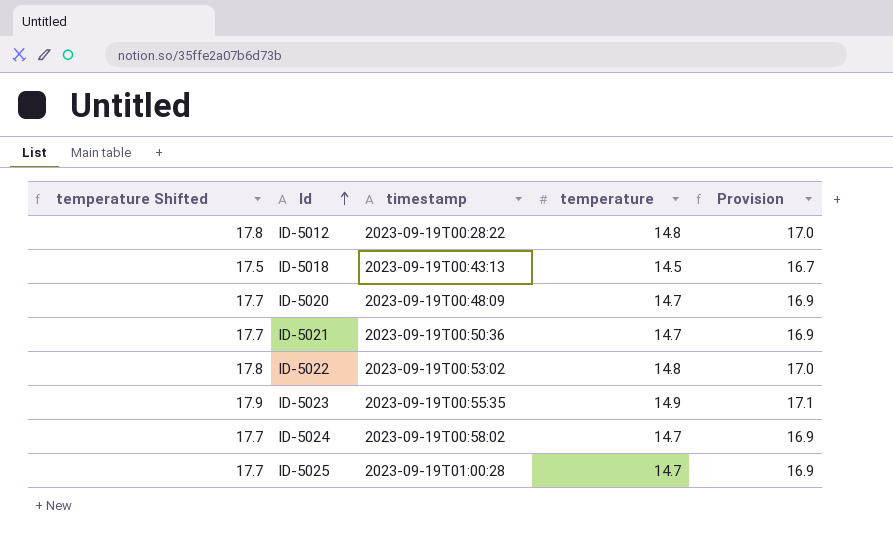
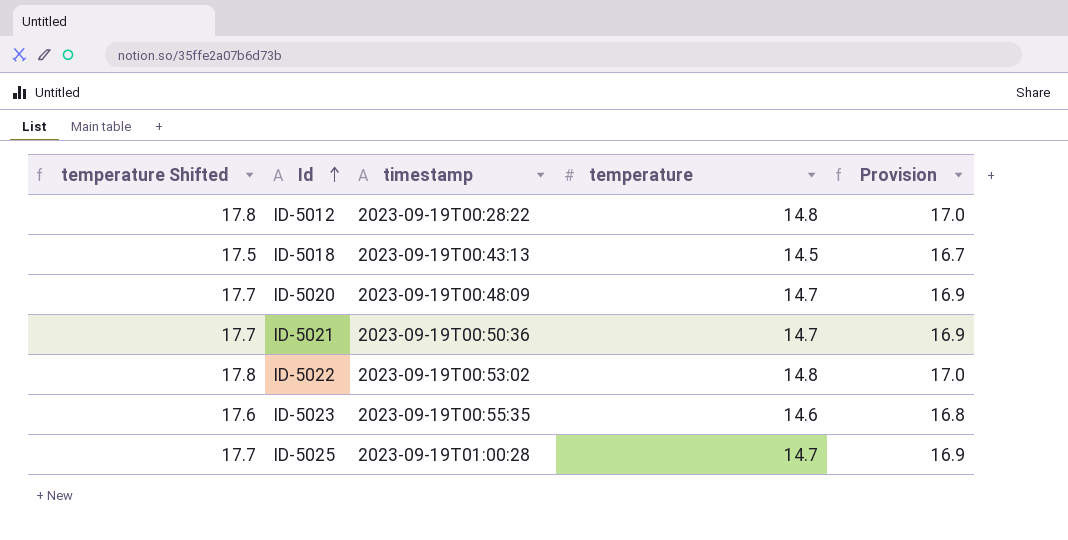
row ID-5024: 17.7 | 2023-09-19T00:58:02 | 14.7 | 16.9 -> none
ID-5023 | temperature Shifted: 17.9 -> 17.6
ID-5023 | temperature: 14.9 -> 14.6
ID-5023 | Provision: 17.1 -> 16.8

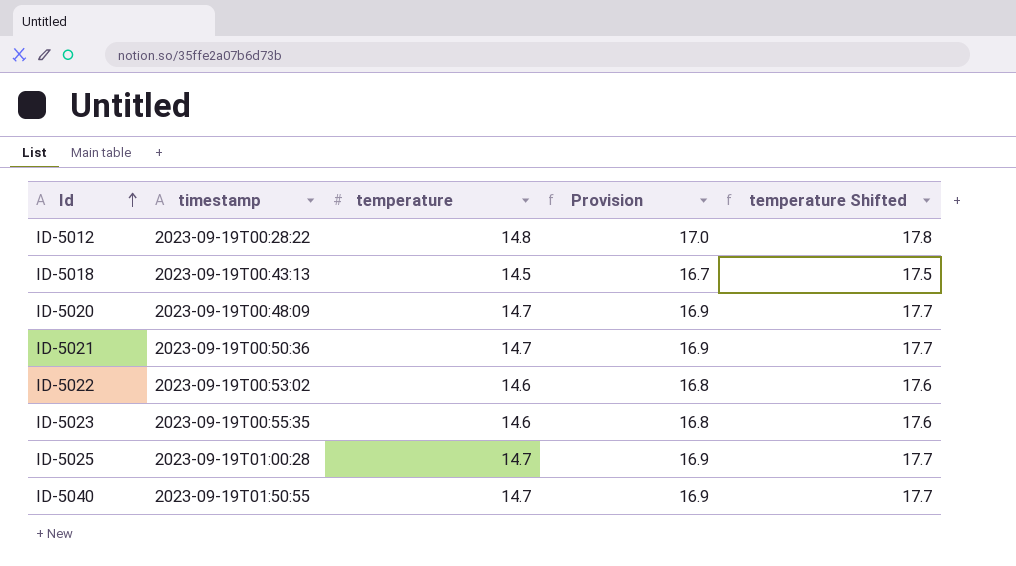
column temperature Shifted | position: 1 -> 5
ID-5022 | temperature: 14.8 -> 14.6
ID-5022 | Provision: 17.0 -> 16.8
ID-5022 | temperature Shifted: 17.8 -> 17.6
row ID-5040: none -> 2023-09-19T01:50:55 | 14.7 | 16.9 | 17.7

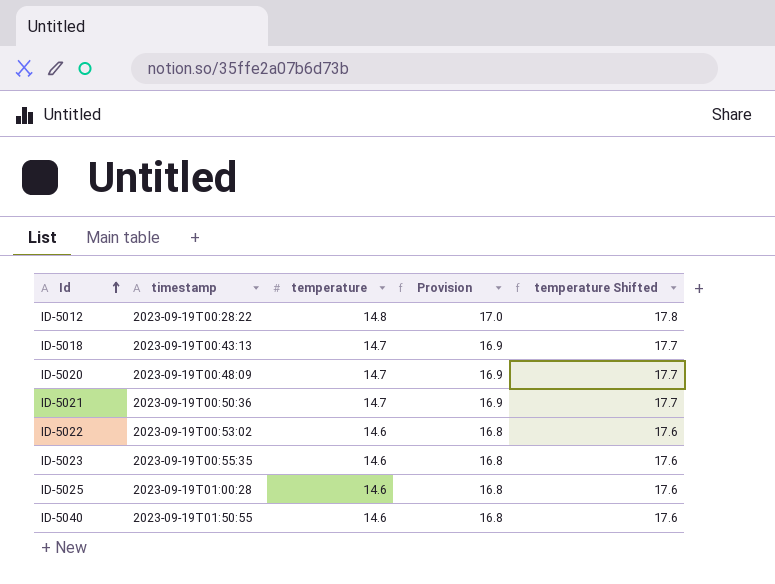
ID-5018 | temperature: 14.5 -> 14.7
ID-5018 | Provision: 16.7 -> 16.9
ID-5018 | temperature Shifted: 17.5 -> 17.7
ID-5025 | temperature: 14.7 -> 14.6
ID-5025 | Provision: 16.9 -> 16.8
ID-5025 | temperature Shifted: 17.7 -> 17.6
ID-5040 | temperature: 14.7 -> 14.6
ID-5040 | Provision: 16.9 -> 16.8
ID-5040 | temperature Shifted: 17.7 -> 17.6

